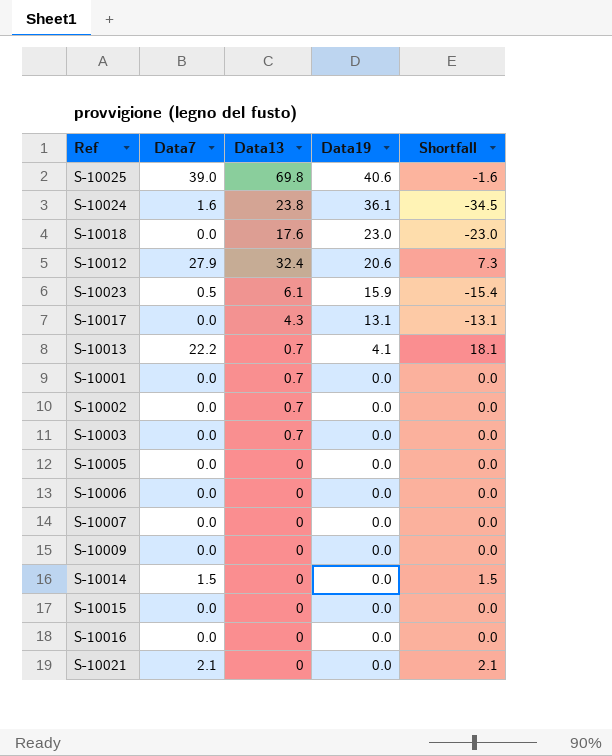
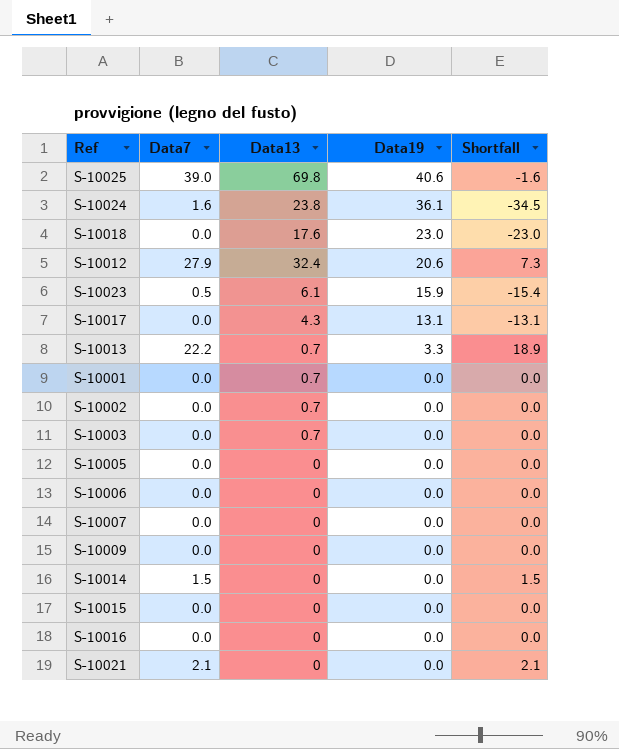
S-10013 | Data19: 4.1 -> 3.3
S-10013 | Shortfall: 18.1 -> 18.9

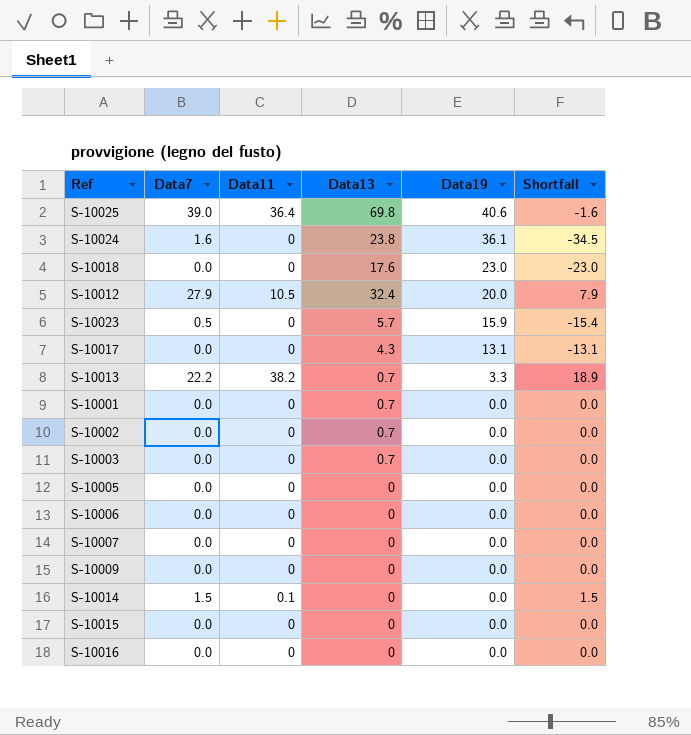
column Data11 | position: none -> 3
row S-10021: 2.1 | 0 | 0.0 | 2.1 -> none
S-10012 | Data19: 20.6 -> 20.0
S-10012 | Shortfall: 7.3 -> 7.9
S-10023 | Data13: 6.1 -> 5.7

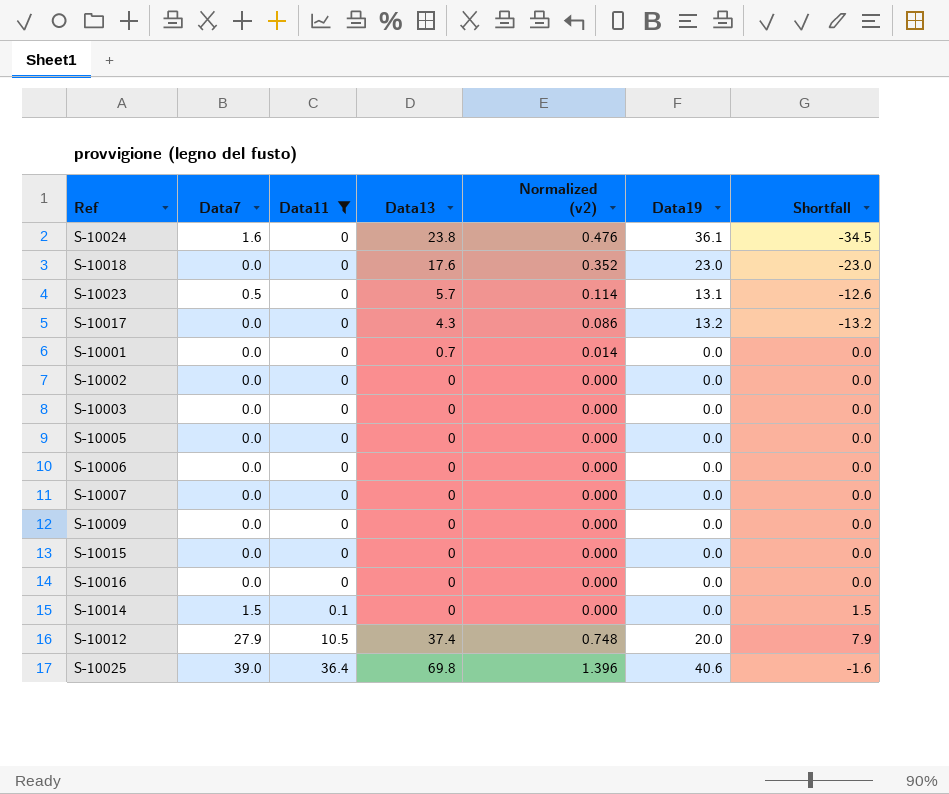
filter: none -> Data11 != 38.2
row order: Data19 descending -> Data11 ascending
column Normalized (v2) | formula: none -> [Data13] * 0.02
S-10023 | Data19: 15.9 -> 13.1
S-10023 | Shortfall: -15.4 -> -12.6
S-10017 | Data19: 13.1 -> 13.2
S-10017 | Shortfall: -13.1 -> -13.2
S-10002 | Data13: 0.7 -> 0
S-10003 | Data13: 0.7 -> 0
S-10012 | Data13: 32.4 -> 37.4

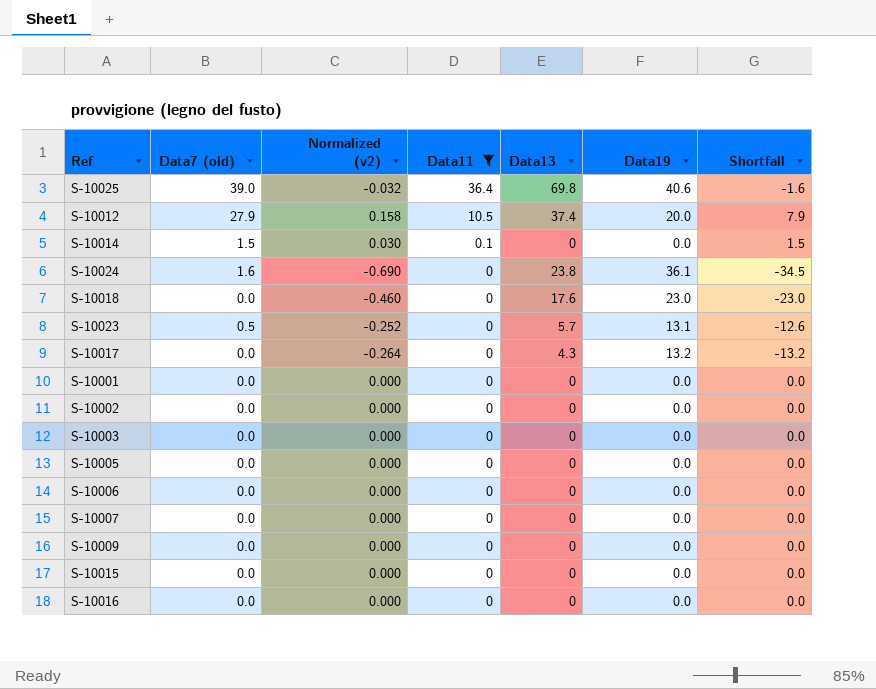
row order: Data11 ascending -> Data11 descending
column name: Data7 -> Data7 (old)
column Normalized (v2) | formula: [Data13] * 0.02 -> [Shortfall] * 0.02
column Normalized (v2) | position: 5 -> 3
S-10001 | Data13: 0.7 -> 0

